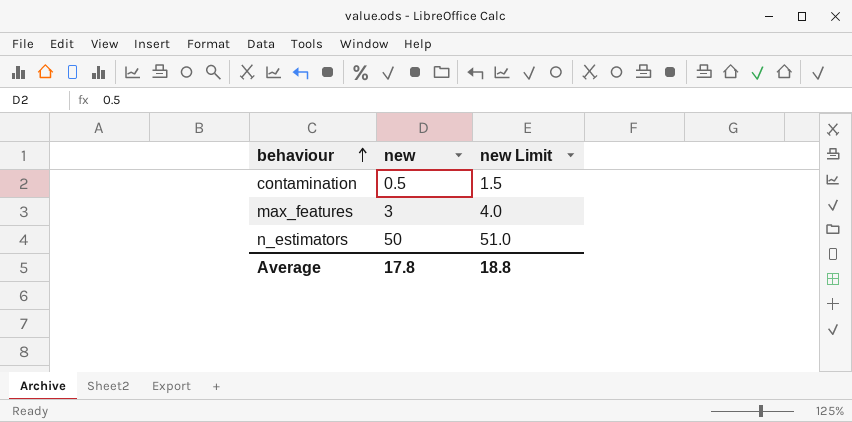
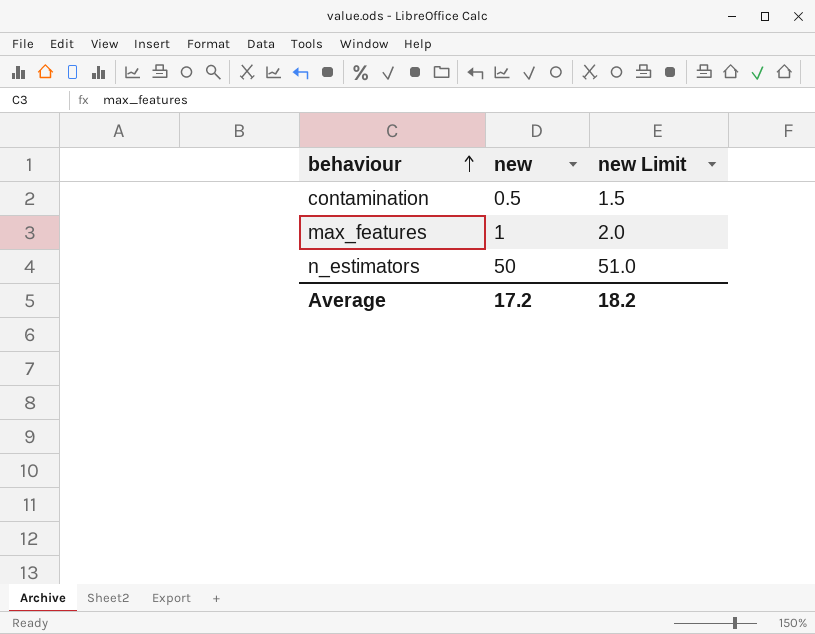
max_features | new: 3 -> 1
max_features | new Limit: 4.0 -> 2.0
Average | new: 17.8 -> 17.2
Average | new Limit: 18.8 -> 18.2

